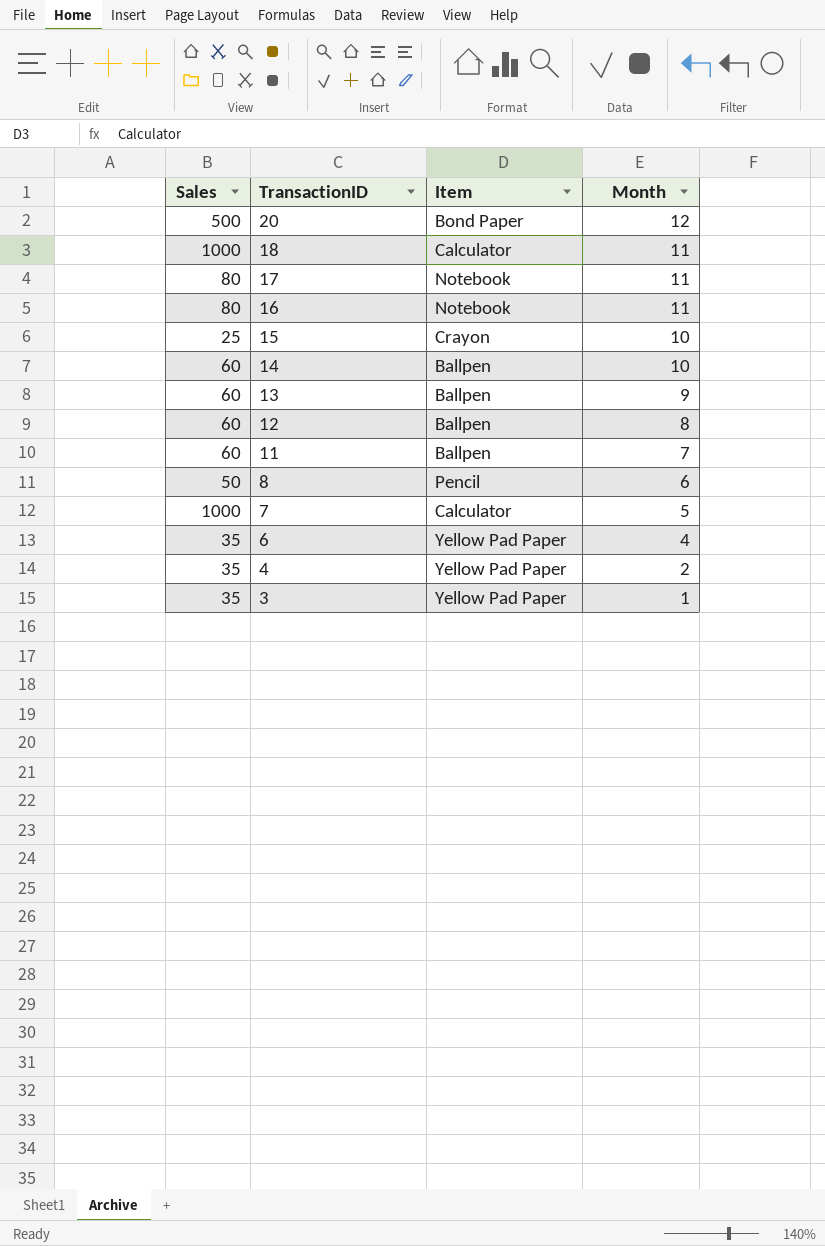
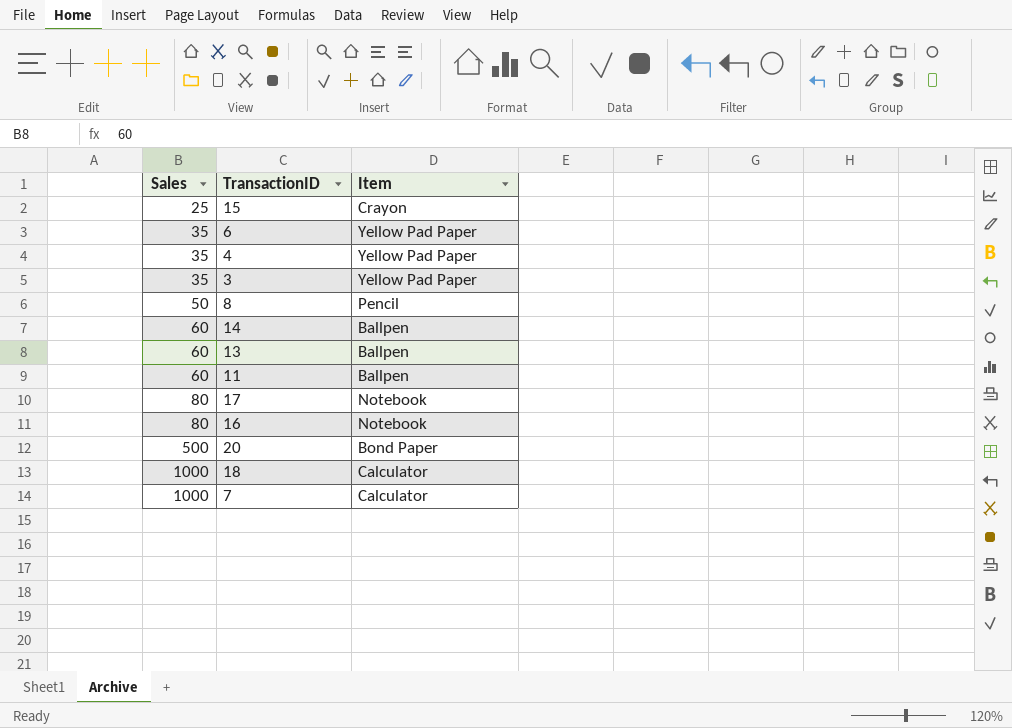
row order: TransactionID descending -> Sales ascending
column Month | position: 4 -> none
row 12: 60 | Ballpen | 8 -> none

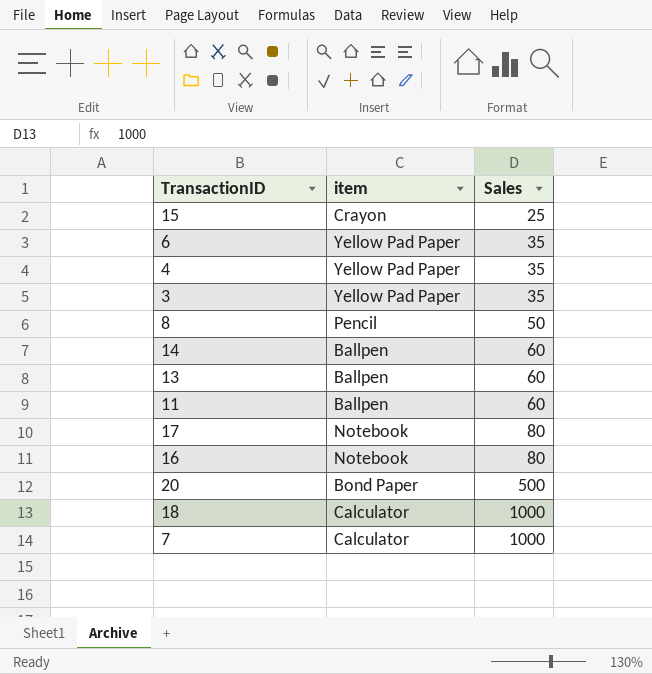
column name: Item -> item
column Sales | position: 1 -> 3

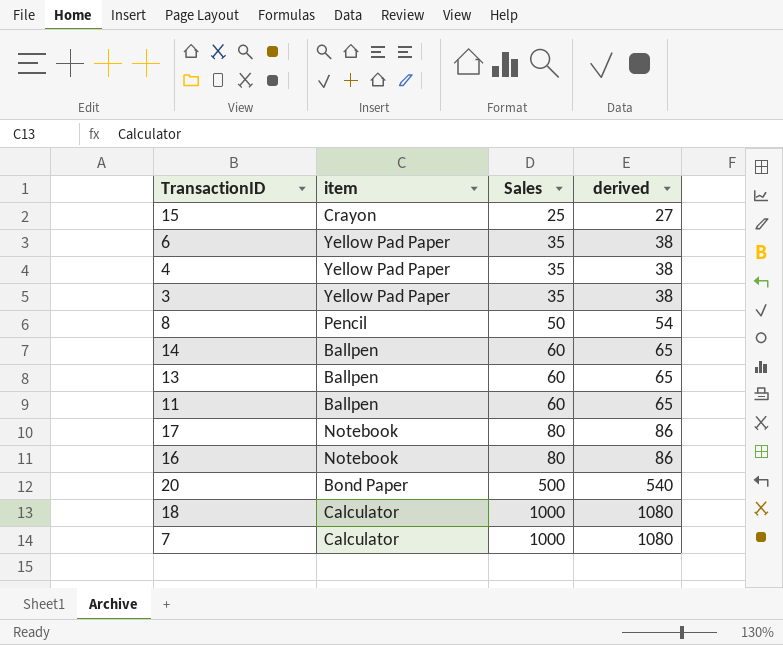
column derived | formula: none -> [Sales] * 1.08

